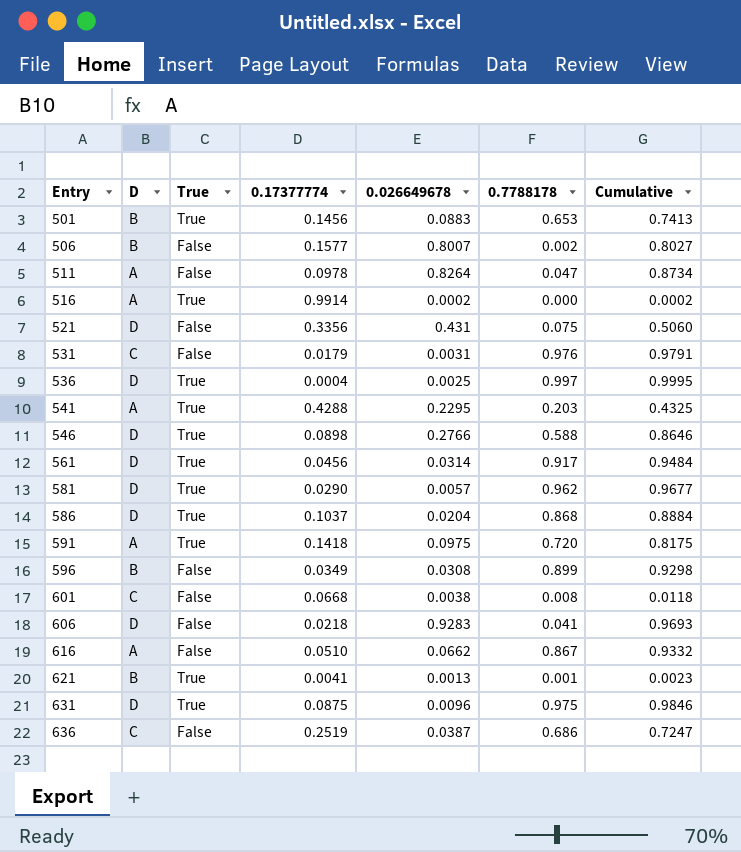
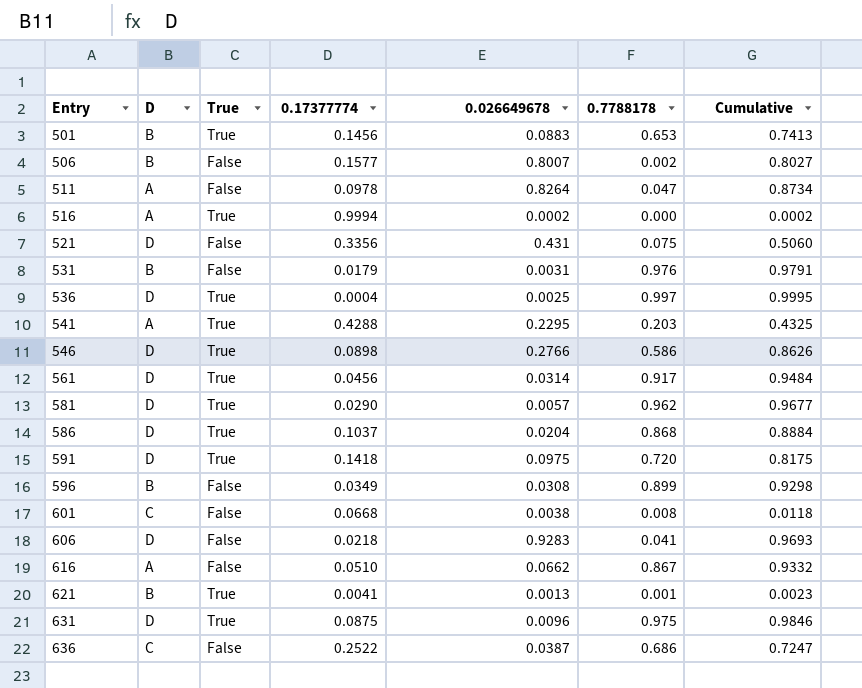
516 | 0.17377774: 0.9914 -> 0.9994
531 | D: C -> B
546 | 0.7788178: 0.588 -> 0.586
546 | Cumulative: 0.8646 -> 0.8626
591 | D: A -> D
636 | 0.17377774: 0.2519 -> 0.2522

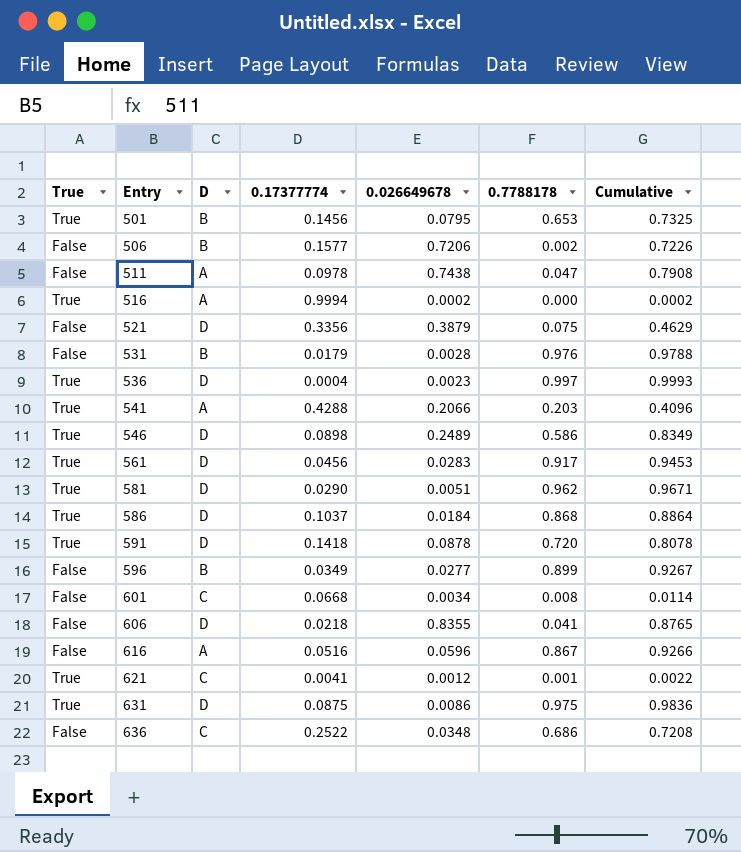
column True | position: 3 -> 1
501 | 0.026649678: 0.0883 -> 0.0795
501 | Cumulative: 0.7413 -> 0.7325
506 | 0.026649678: 0.8007 -> 0.7206
506 | Cumulative: 0.8027 -> 0.7226
511 | 0.026649678: 0.8264 -> 0.7438
511 | Cumulative: 0.8734 -> 0.7908
521 | 0.026649678: 0.431 -> 0.3879
521 | Cumulative: 0.5060 -> 0.4629
531 | 0.026649678: 0.0031 -> 0.0028
531 | Cumulative: 0.9791 -> 0.9788
536 | 0.026649678: 0.0025 -> 0.0023
536 | Cumulative: 0.9995 -> 0.9993
541 | 0.026649678: 0.2295 -> 0.2066
541 | Cumulative: 0.4325 -> 0.4096
546 | 0.026649678: 0.2766 -> 0.2489
546 | Cumulative: 0.8626 -> 0.8349
561 | 0.026649678: 0.0314 -> 0.0283
561 | Cumulative: 0.9484 -> 0.9453
581 | 0.026649678: 0.0057 -> 0.0051
581 | Cumulative: 0.9677 -> 0.9671
586 | 0.026649678: 0.0204 -> 0.0184
586 | Cumulative: 0.8884 -> 0.8864
591 | 0.026649678: 0.0975 -> 0.0878
591 | Cumulative: 0.8175 -> 0.8078
596 | 0.026649678: 0.0308 -> 0.0277
596 | Cumulative: 0.9298 -> 0.9267
601 | 0.026649678: 0.0038 -> 0.0034
601 | Cumulative: 0.0118 -> 0.0114
606 | 0.026649678: 0.9283 -> 0.8355
606 | Cumulative: 0.9693 -> 0.8765
616 | 0.17377774: 0.0510 -> 0.0516
616 | 0.026649678: 0.0662 -> 0.0596
616 | Cumulative: 0.9332 -> 0.9266
621 | D: B -> C
621 | 0.026649678: 0.0013 -> 0.0012
621 | Cumulative: 0.0023 -> 0.0022
631 | 0.026649678: 0.0096 -> 0.0086
631 | Cumulative: 0.9846 -> 0.9836
636 | 0.026649678: 0.0387 -> 0.0348
636 | Cumulative: 0.7247 -> 0.7208

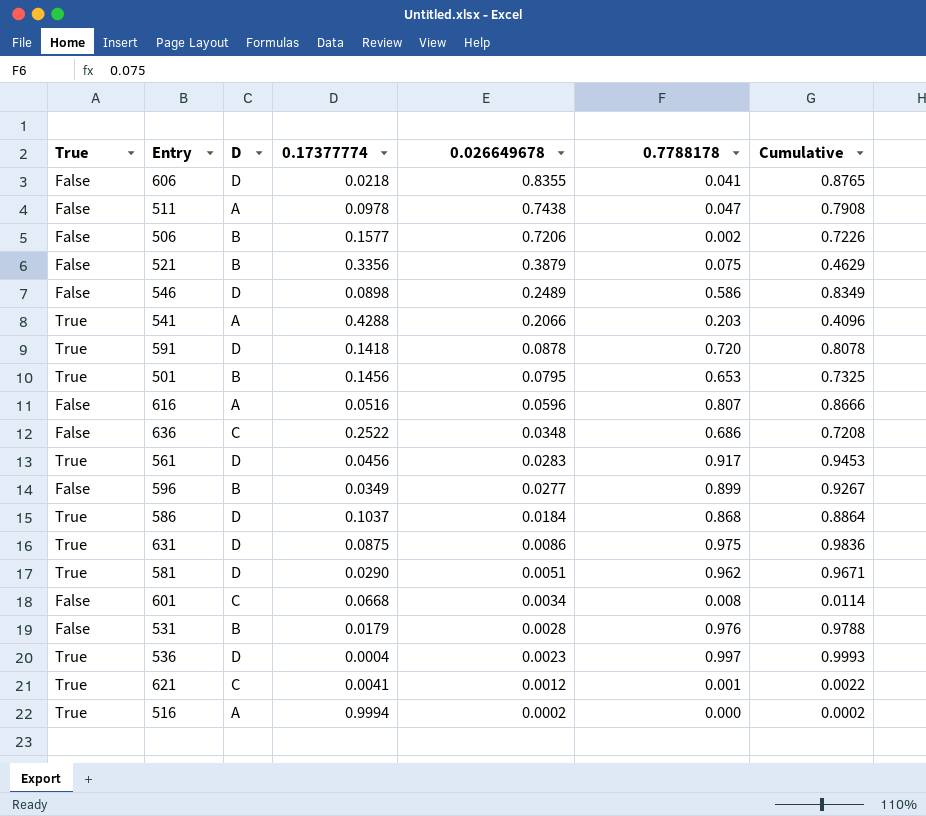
row order: Entry ascending -> 0.026649678 descending
521 | D: D -> B
546 | True: True -> False
616 | 0.7788178: 0.867 -> 0.807
616 | Cumulative: 0.9266 -> 0.8666

